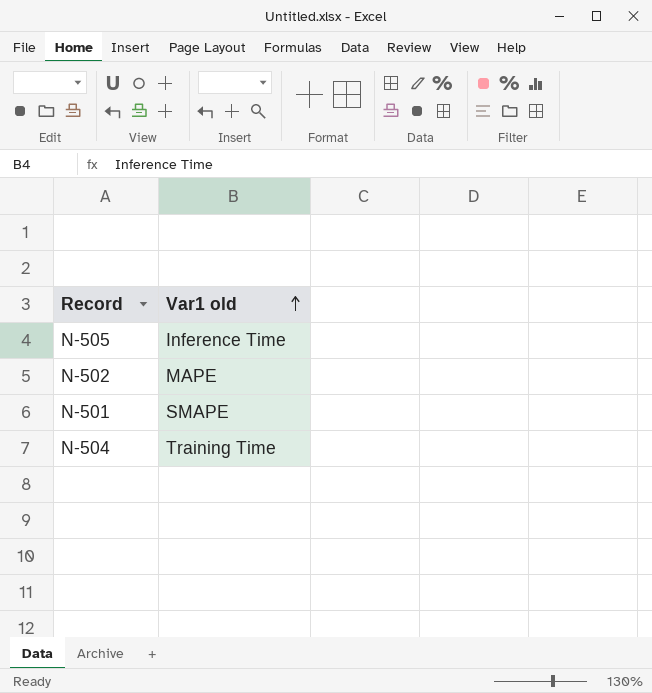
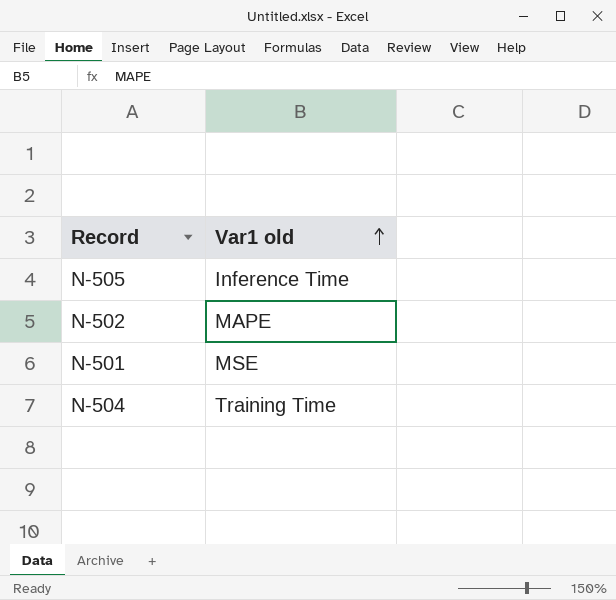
N-501 | Var1 old: SMAPE -> MSE

